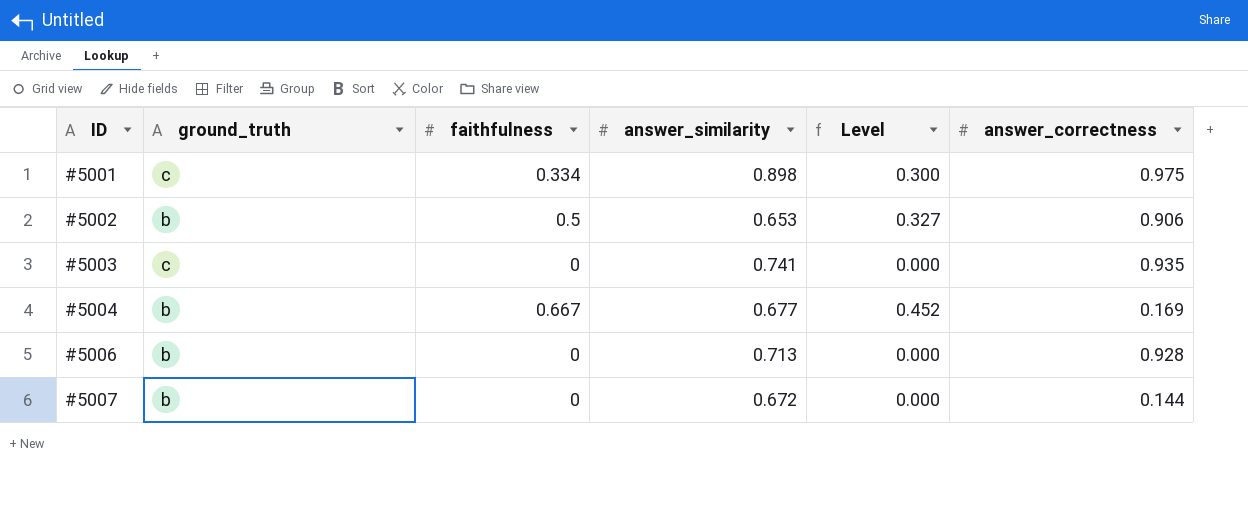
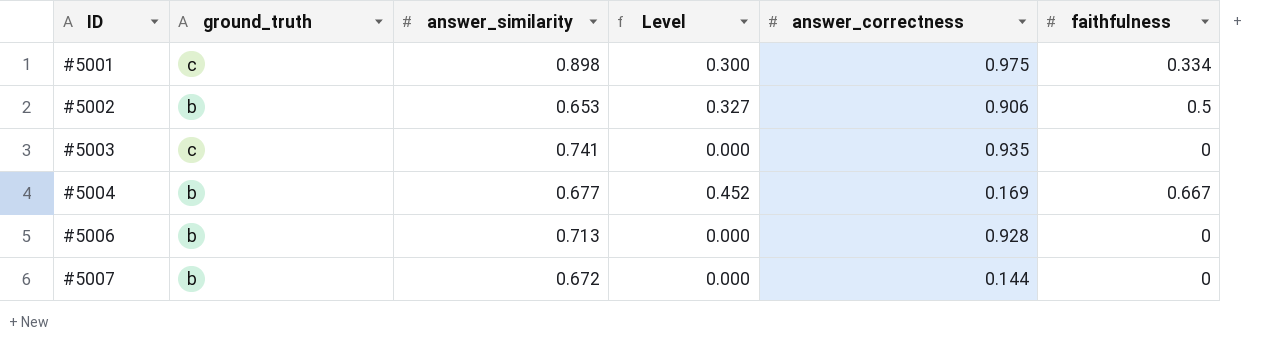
column faithfulness | position: 3 -> 6

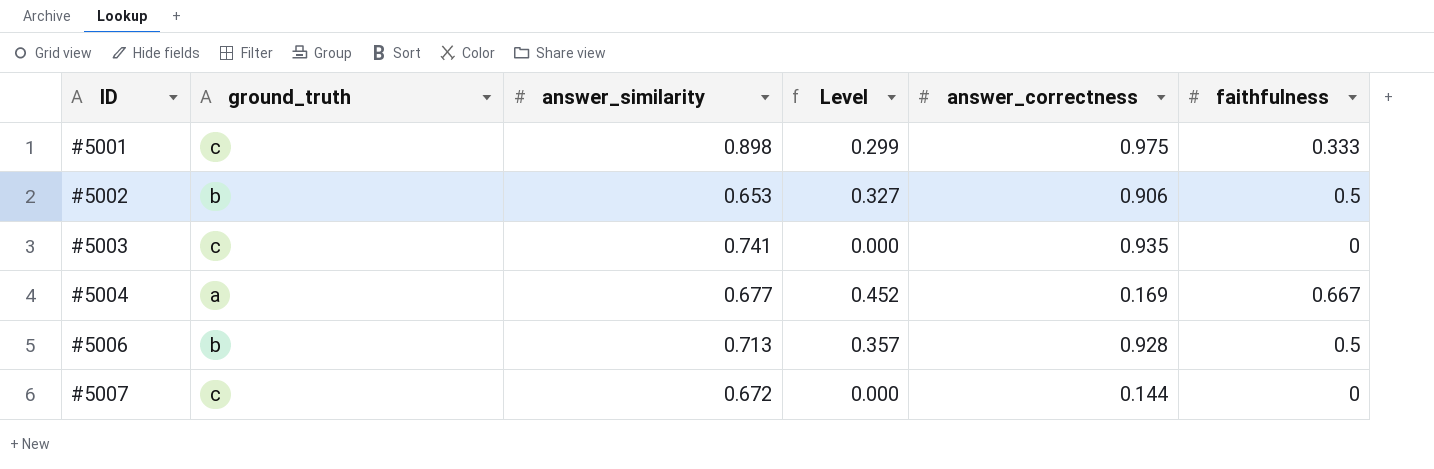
#5001 | Level: 0.300 -> 0.299
#5001 | faithfulness: 0.334 -> 0.333
#5004 | ground_truth: b -> a
#5006 | Level: 0.000 -> 0.357
#5006 | faithfulness: 0 -> 0.5
#5007 | ground_truth: b -> c

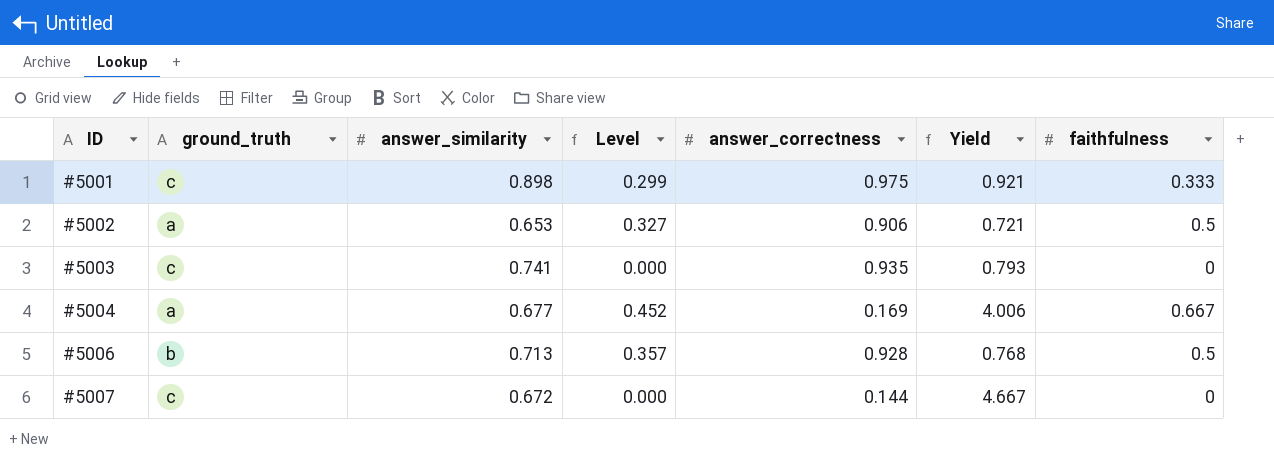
column Yield | formula: none -> [answer_similarity] / [answer_correctness]
#5002 | ground_truth: b -> a

